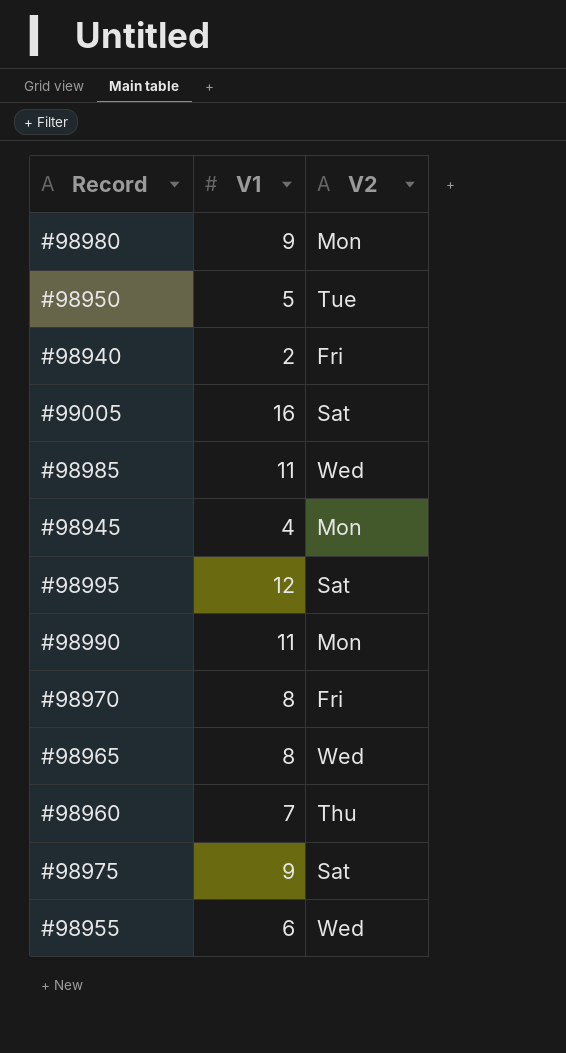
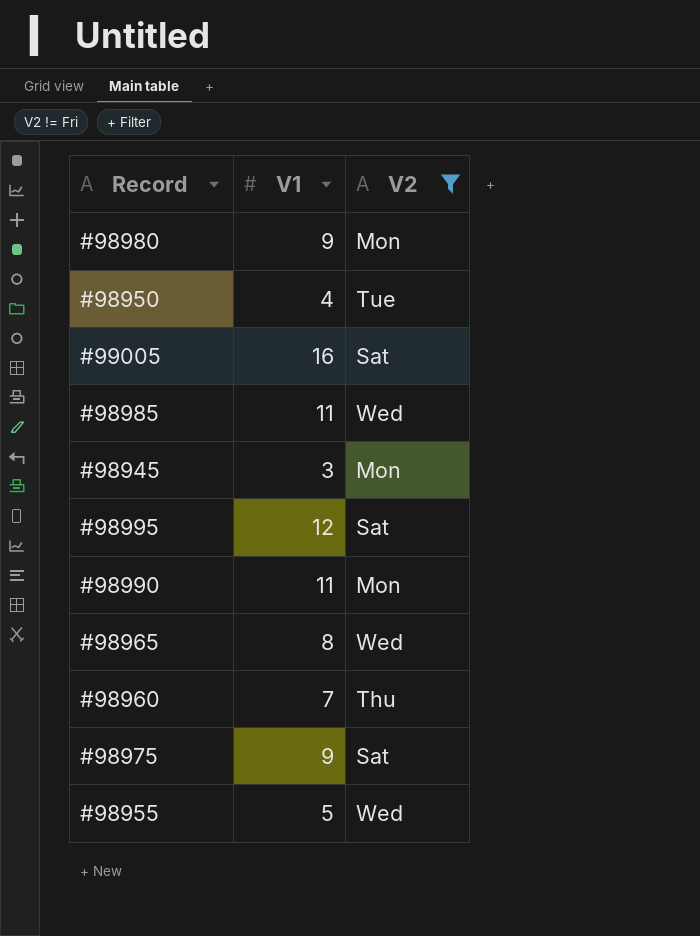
filter: none -> V2 != Fri
#98950 | V1: 5 -> 4
#98945 | V1: 4 -> 3
#98955 | V1: 6 -> 5

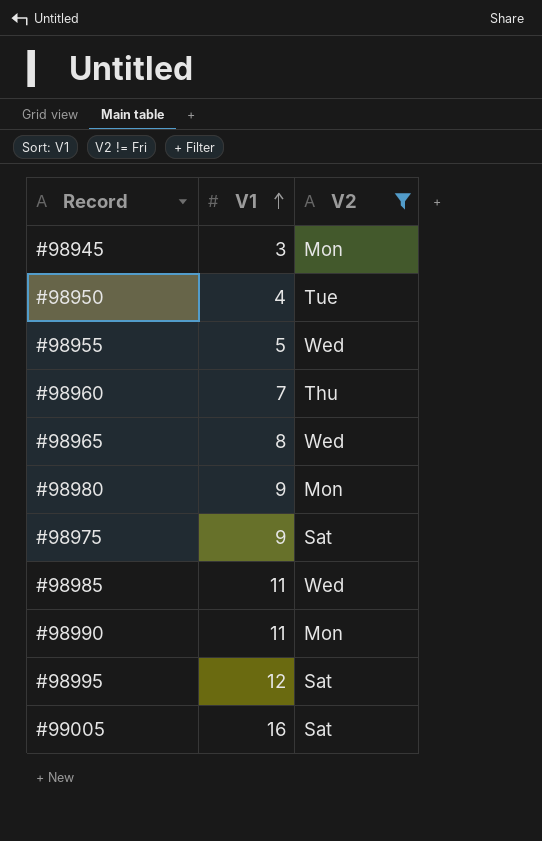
row order: none -> V1 ascending

